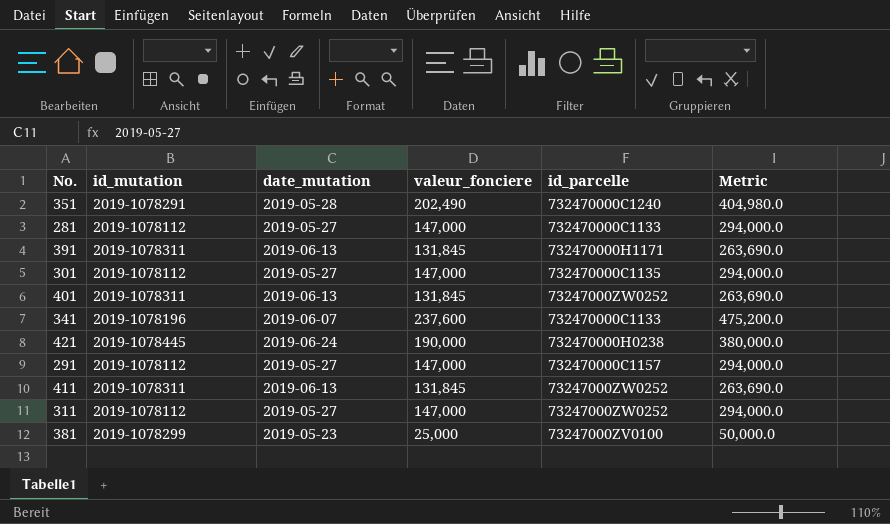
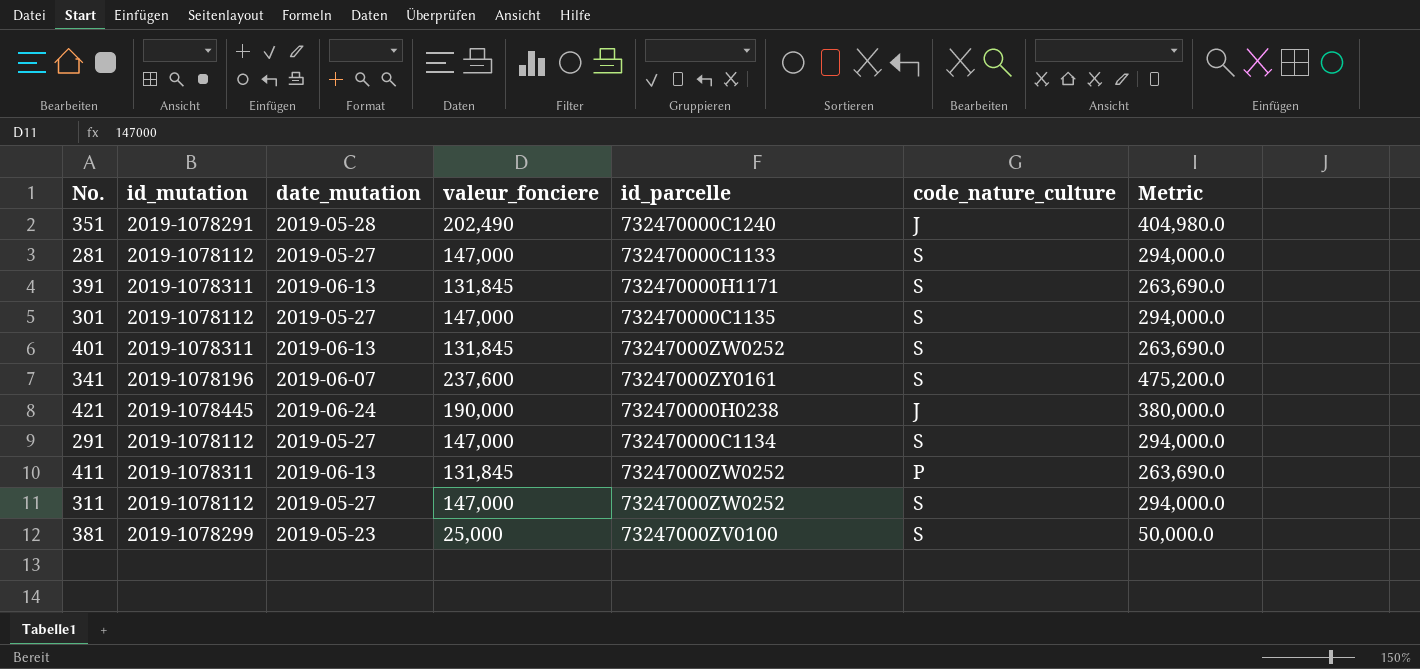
column code_nature_culture | position: none -> 6
341 | id_parcelle: 732470000C1133 -> 73247000ZY0161
291 | id_parcelle: 732470000C1157 -> 732470000C1134

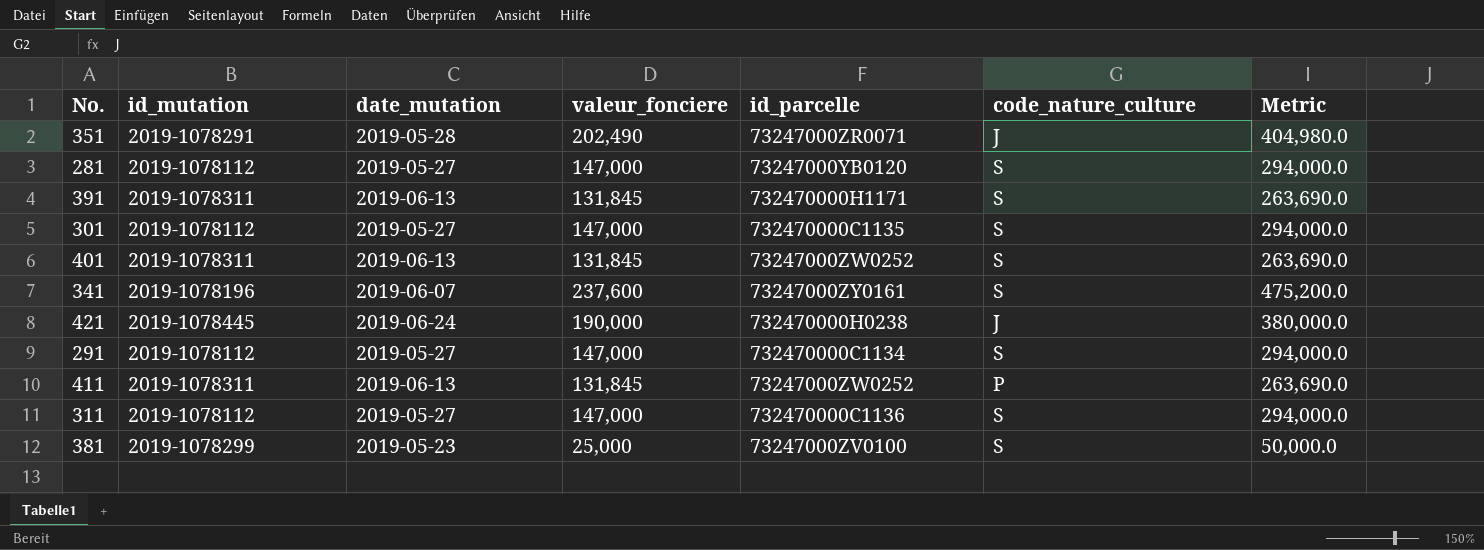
351 | id_parcelle: 732470000C1240 -> 73247000ZR0071
281 | id_parcelle: 732470000C1133 -> 73247000YB0120
311 | id_parcelle: 73247000ZW0252 -> 732470000C1136

